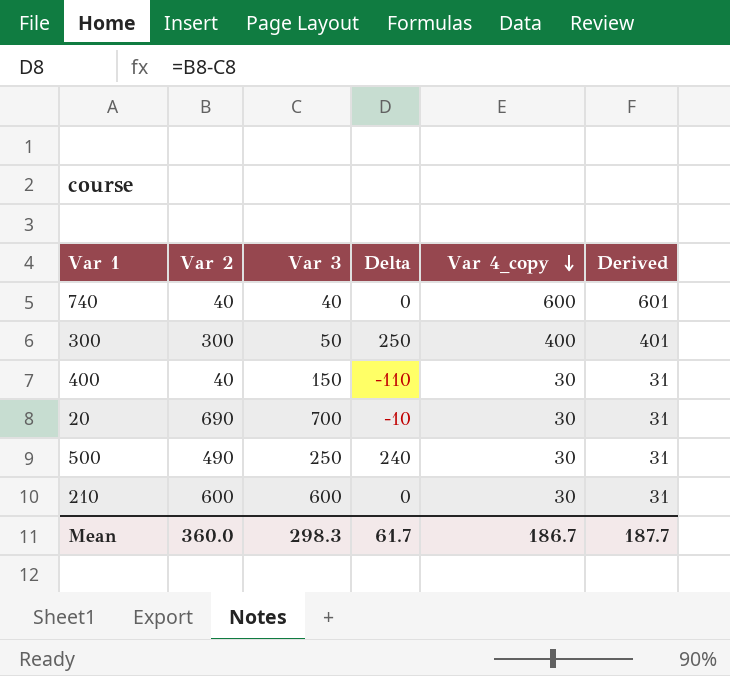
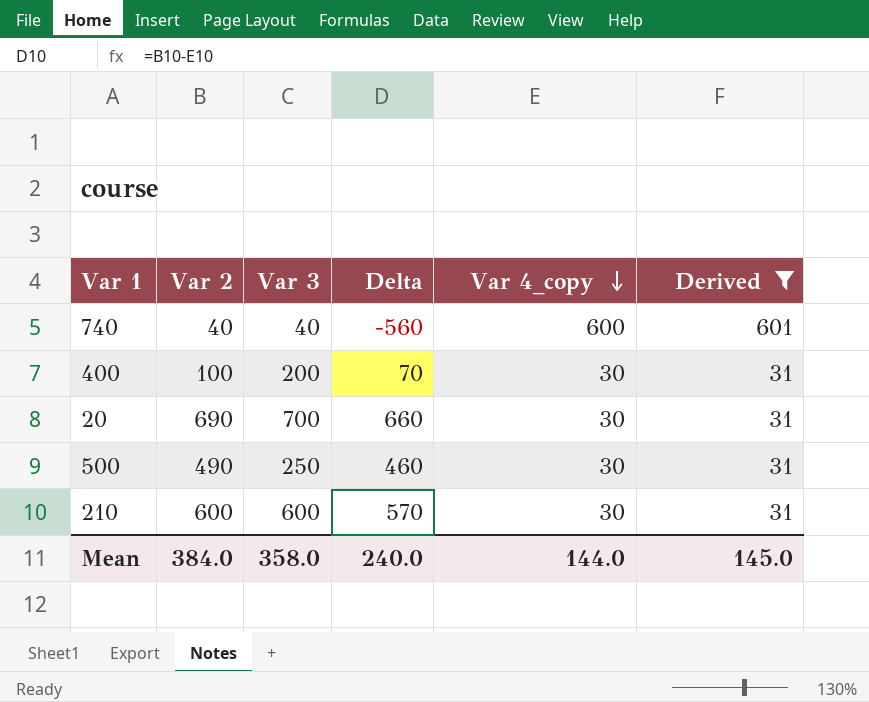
filter: none -> Derived != 401
column Delta | formula: [Var 2] - [Var 3] -> [Var 2] - [Var 4_copy]
400 | Var 2: 40 -> 100
400 | Var 3: 150 -> 200
Mean | Var 2: 360.0 -> 384.0
Mean | Var 3: 298.3 -> 358.0
Mean | Delta: 61.7 -> 240.0
Mean | Var 4_copy: 186.7 -> 144.0
Mean | Derived: 187.7 -> 145.0

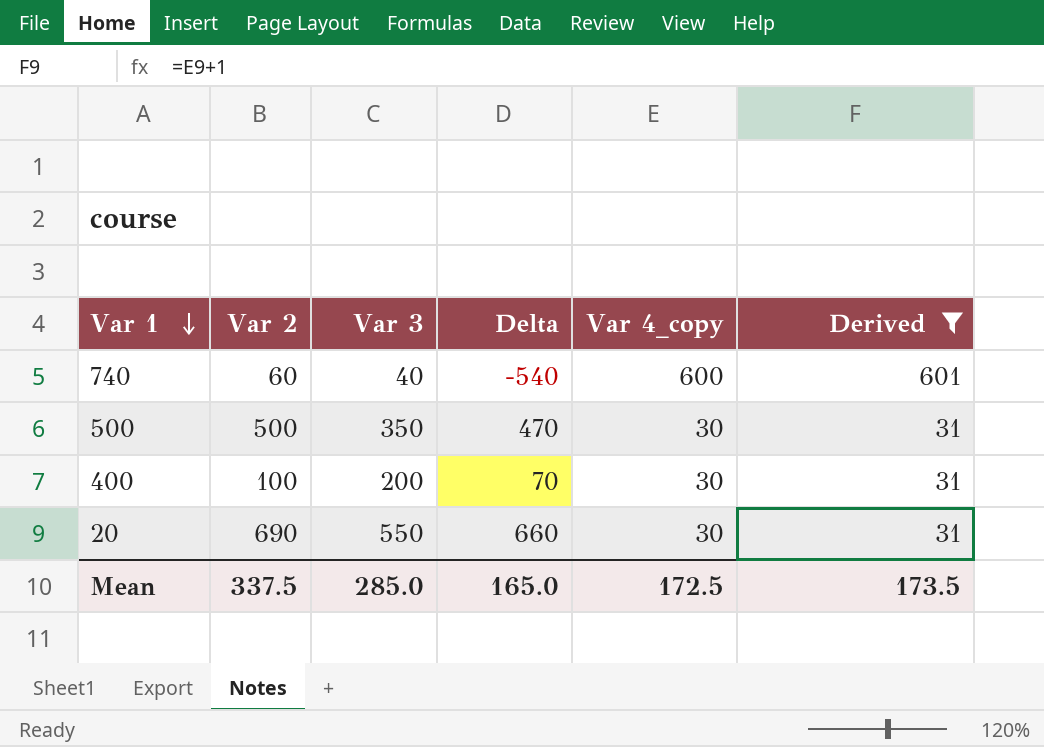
row order: Var 4_copy descending -> Var 1 descending
row 210: 600 | 600 | 570 | 30 | 31 -> none
740 | Var 2: 40 -> 60
740 | Delta: -560 -> -540
500 | Var 2: 490 -> 500
500 | Var 3: 250 -> 350
500 | Delta: 460 -> 470
20 | Var 3: 700 -> 550
Mean | Var 2: 384.0 -> 337.5
Mean | Var 3: 358.0 -> 285.0
Mean | Delta: 240.0 -> 165.0
Mean | Var 4_copy: 144.0 -> 172.5
Mean | Derived: 145.0 -> 173.5

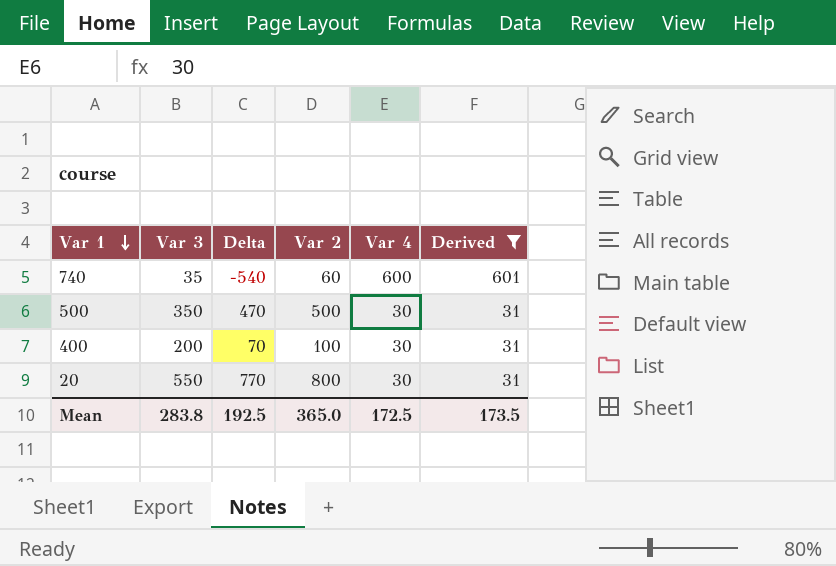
column Var 2 | position: 2 -> 4
column name: Var 4_copy -> Var 4
740 | Var 3: 40 -> 35
20 | Delta: 660 -> 770
20 | Var 2: 690 -> 800
Mean | Var 3: 285.0 -> 283.8
Mean | Delta: 165.0 -> 192.5
Mean | Var 2: 337.5 -> 365.0

